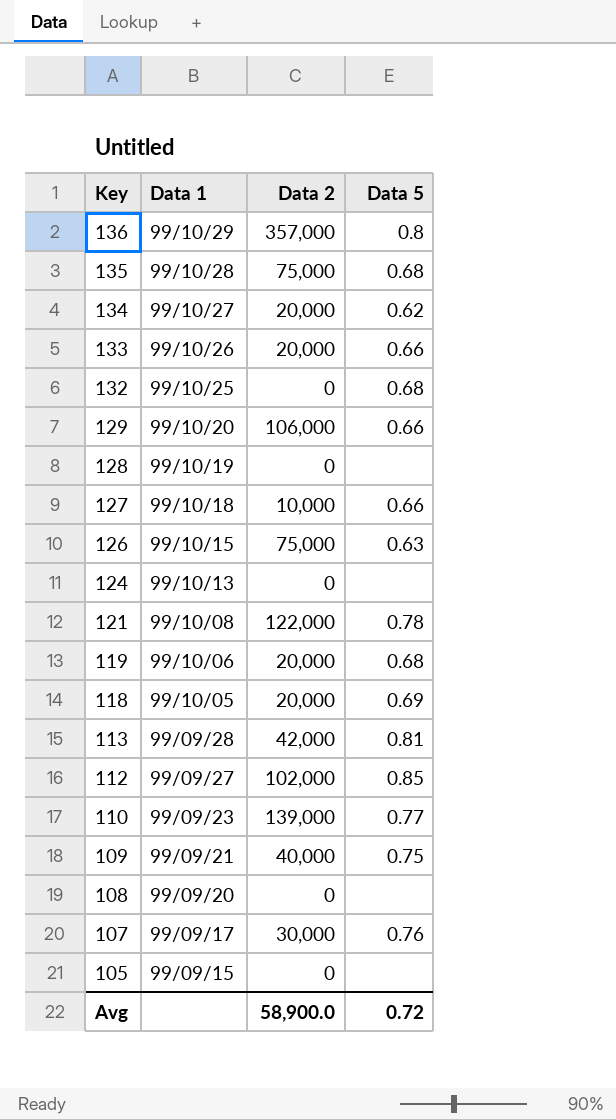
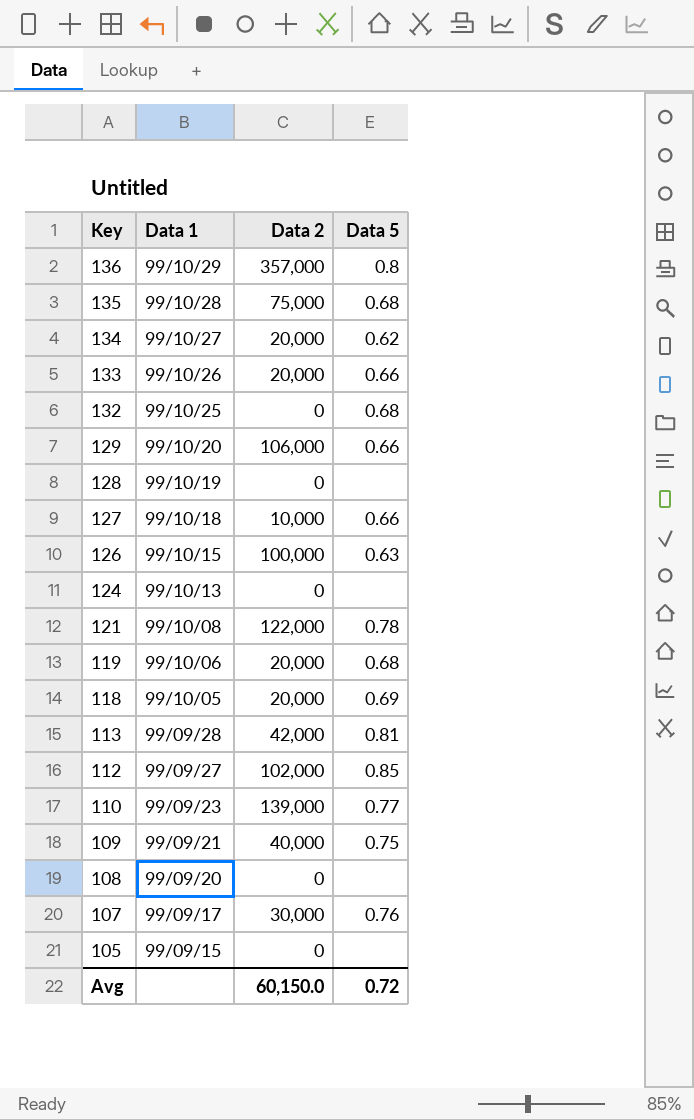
126 | Data 2: 75,000 -> 100,000
Avg | Data 2: 58,900.0 -> 60,150.0

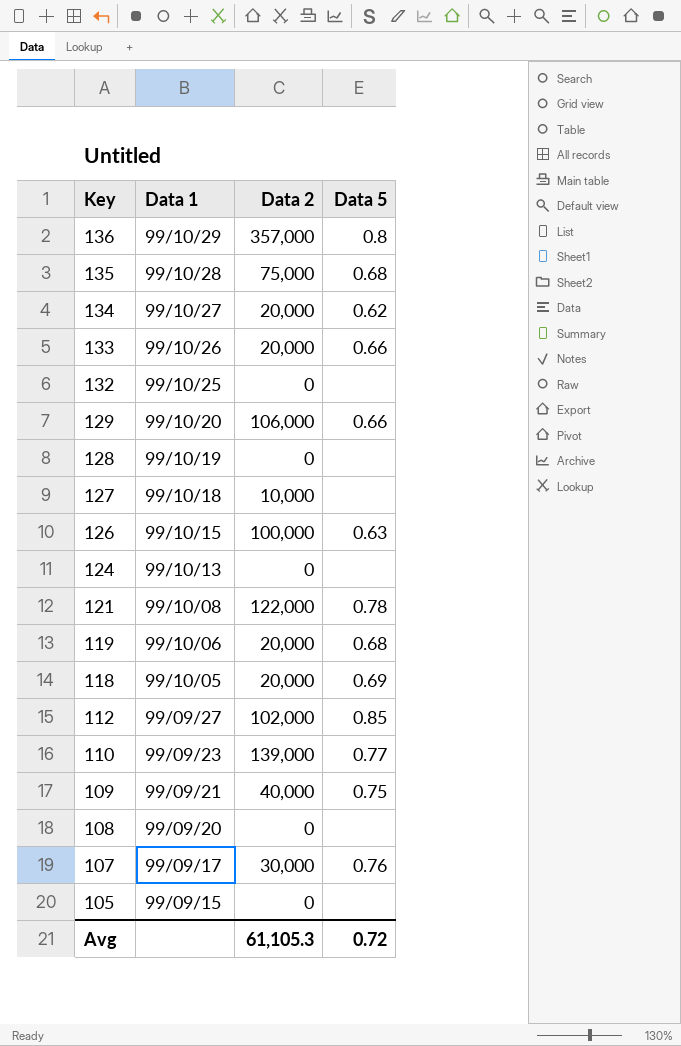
row 113: 99/09/28 | 42,000 | 0.81 -> none
132 | Data 5: 0.68 -> none
127 | Data 5: 0.66 -> none
Avg | Data 2: 60,150.0 -> 61,105.3

